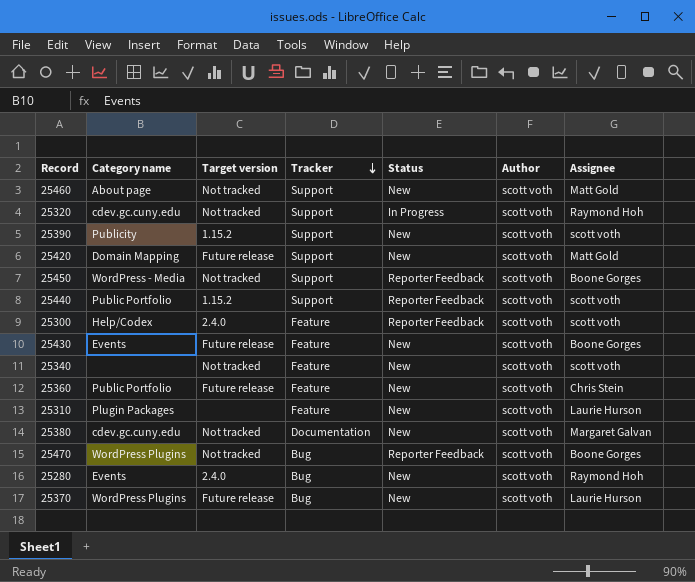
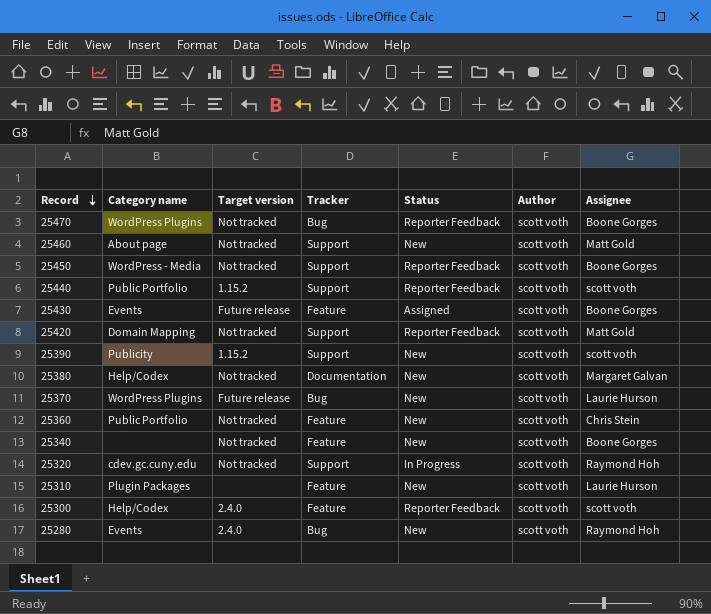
row order: Tracker descending -> Record descending
25430 | Status: New -> Assigned
25420 | Target version: Future release -> Not tracked
25420 | Status: New -> Reporter Feedback
25380 | Category name: cdev.gc.cuny.edu -> Help/Codex
25360 | Target version: Future release -> Not tracked
25340 | Assignee: scott voth -> Boone Gorges

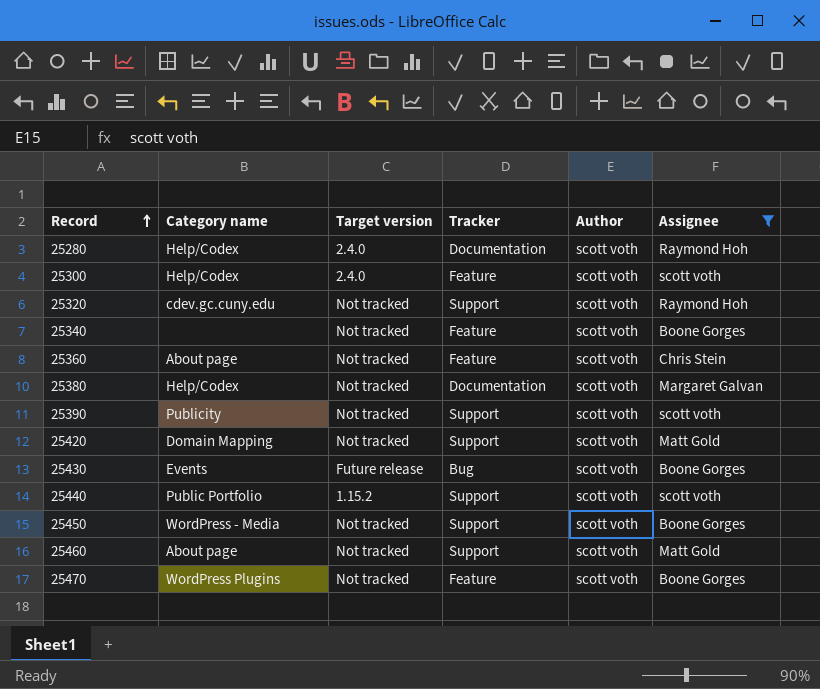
filter: none -> Assignee != Laurie Hurson
row order: Record descending -> Record ascending
column Status | position: 5 -> none
25280 | Category name: Events -> Help/Codex
25280 | Tracker: Bug -> Documentation
25360 | Category name: Public Portfolio -> About page
25390 | Target version: 1.15.2 -> Not tracked
25430 | Tracker: Feature -> Bug
25470 | Tracker: Bug -> Feature

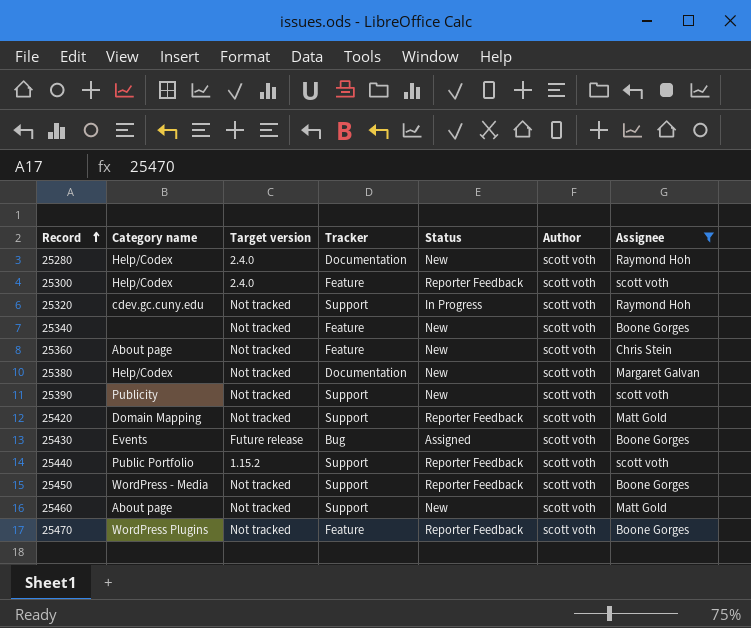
column Status | position: none -> 5

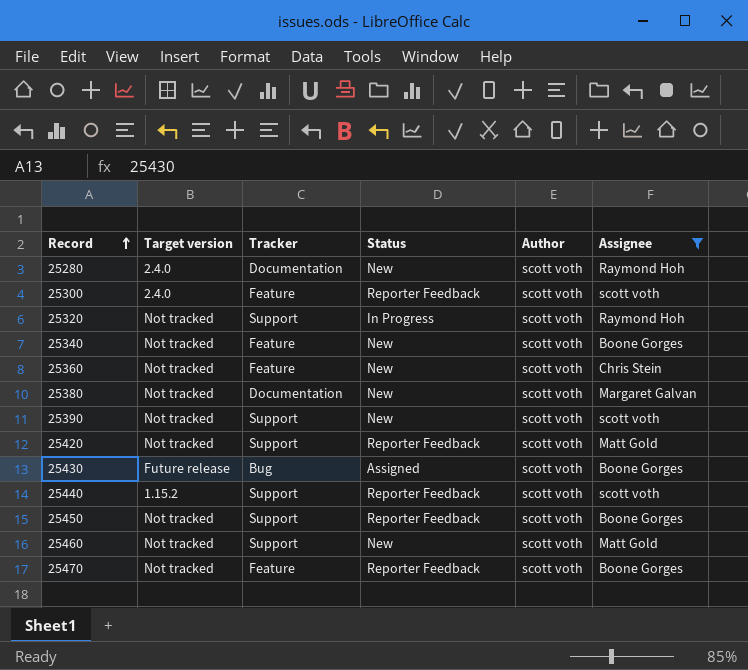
column Category name | position: 2 -> none

